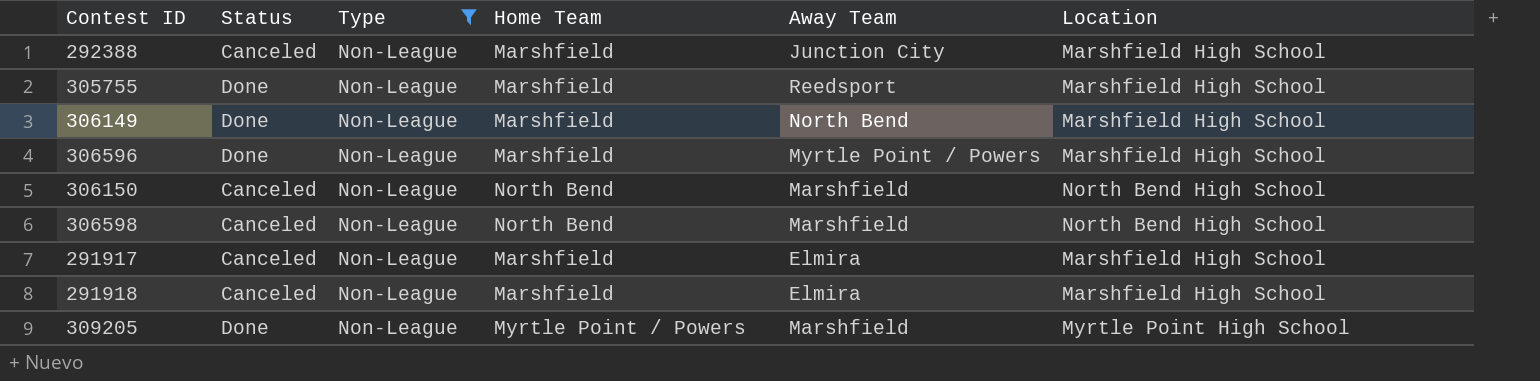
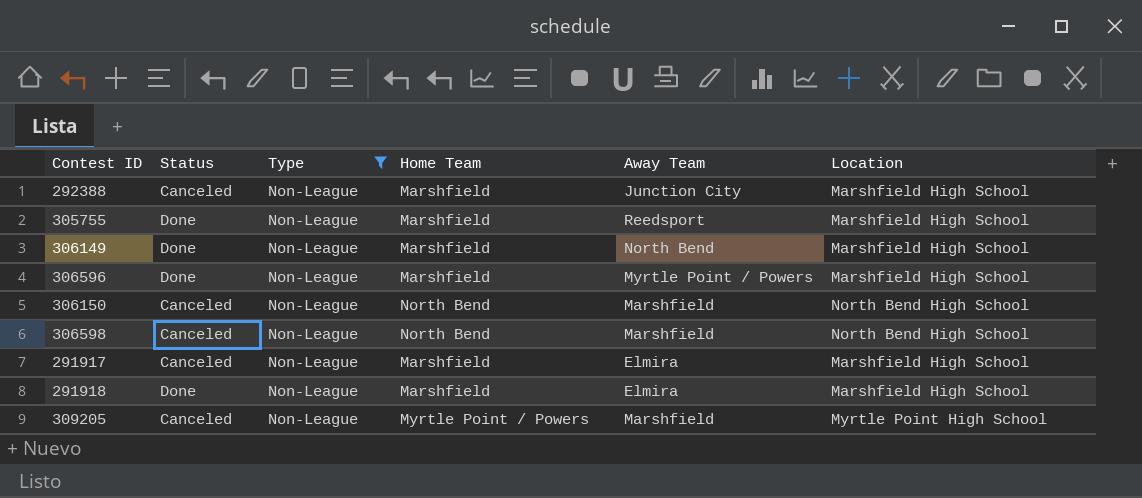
291918 | Status: Canceled -> Done
309205 | Status: Done -> Canceled

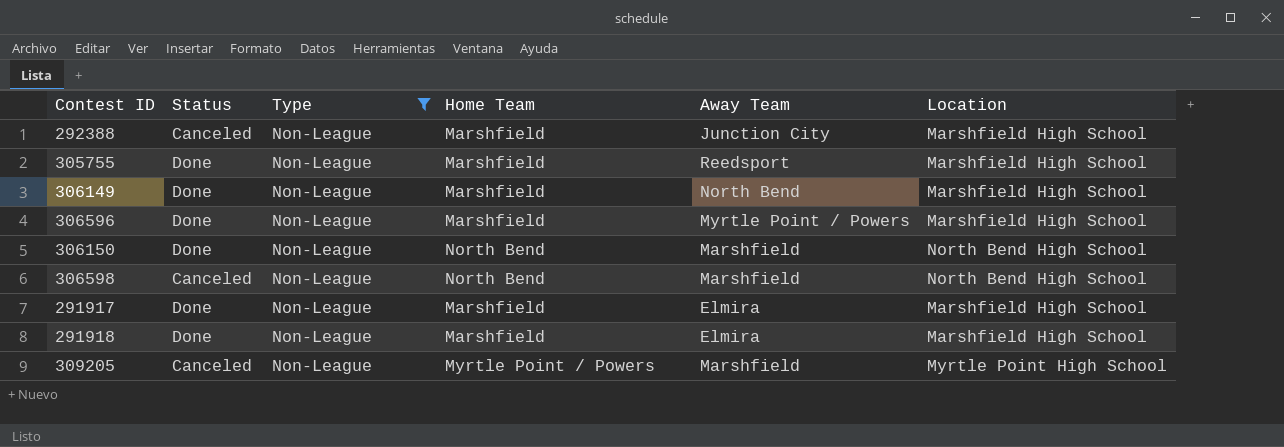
306150 | Status: Canceled -> Done
291917 | Status: Canceled -> Done

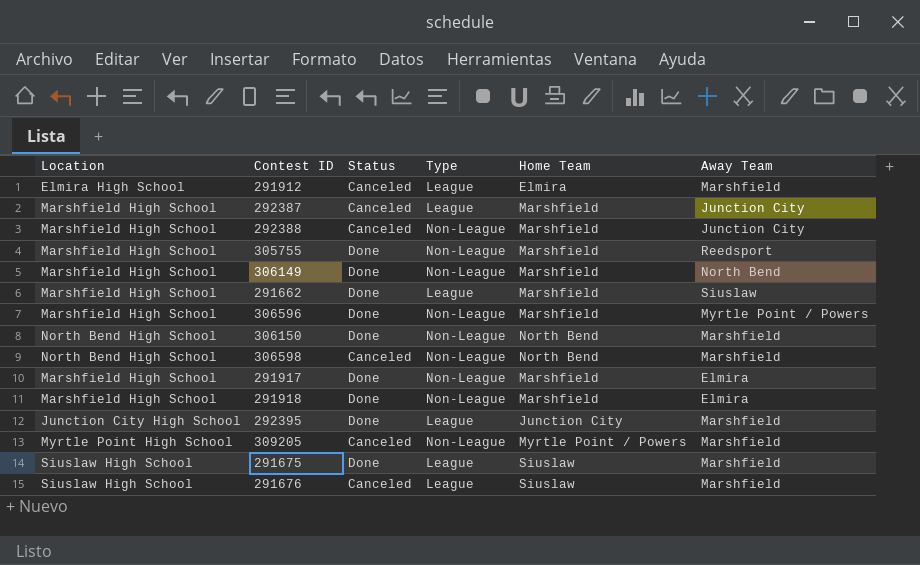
filter: Type = Non-League -> none
column Location | position: 6 -> 1

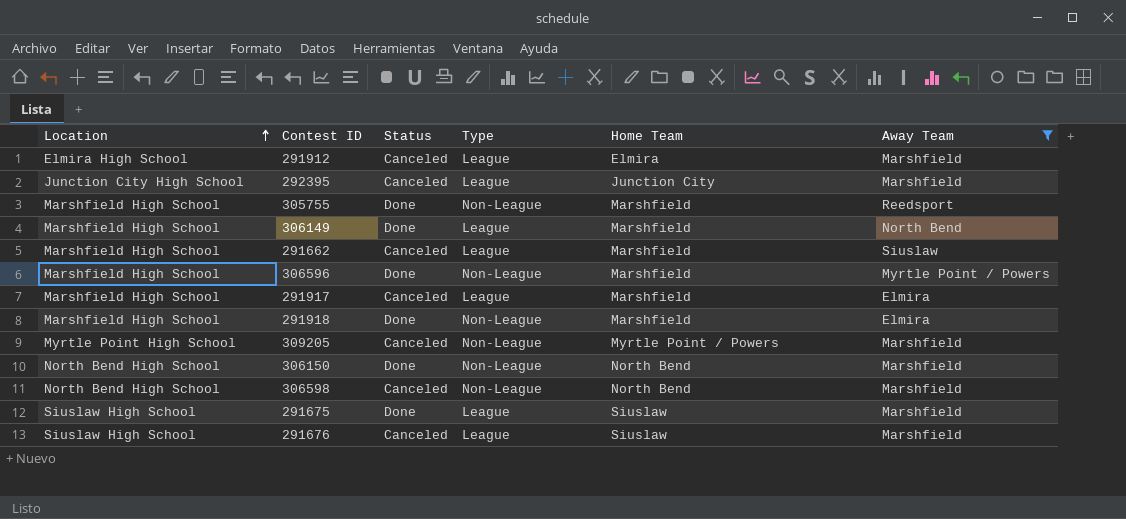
filter: none -> Away Team != Junction City
row order: none -> Location ascending
292395 | Status: Done -> Canceled
306149 | Type: Non-League -> League
291662 | Status: Done -> Canceled
291917 | Status: Done -> Canceled
291917 | Type: Non-League -> League

